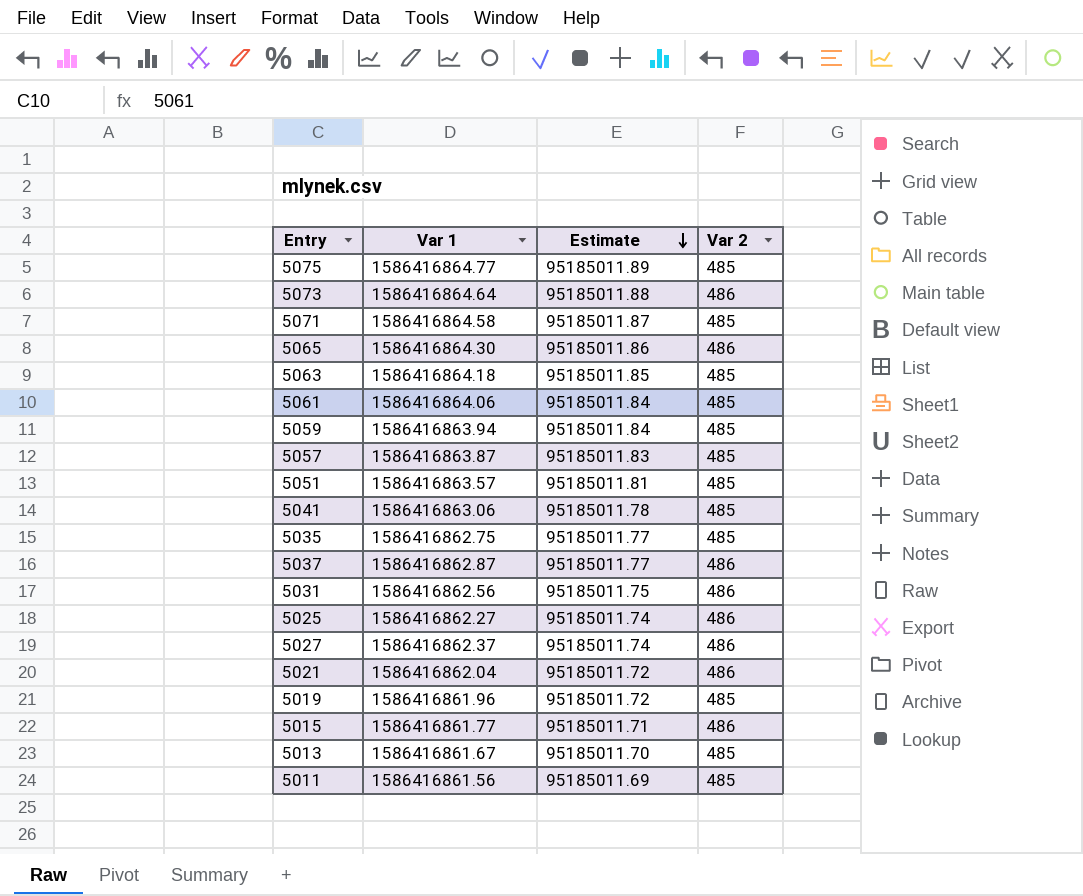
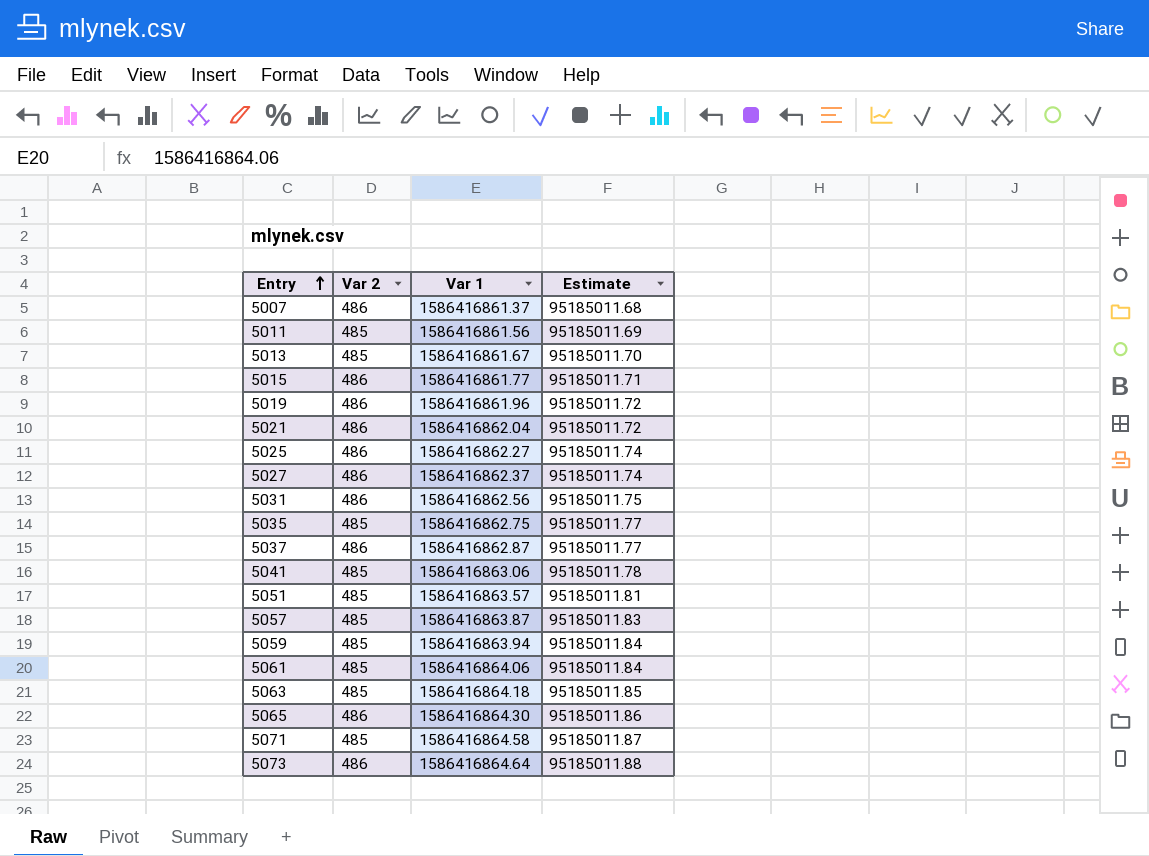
row order: Estimate descending -> Entry ascending
column Var 2 | position: 4 -> 2
row 5075: 1586416864.77 | 95185011.89 | 485 -> none
row 5007: none -> 486 | 1586416861.37 | 95185011.68
5019 | Var 2: 485 -> 486

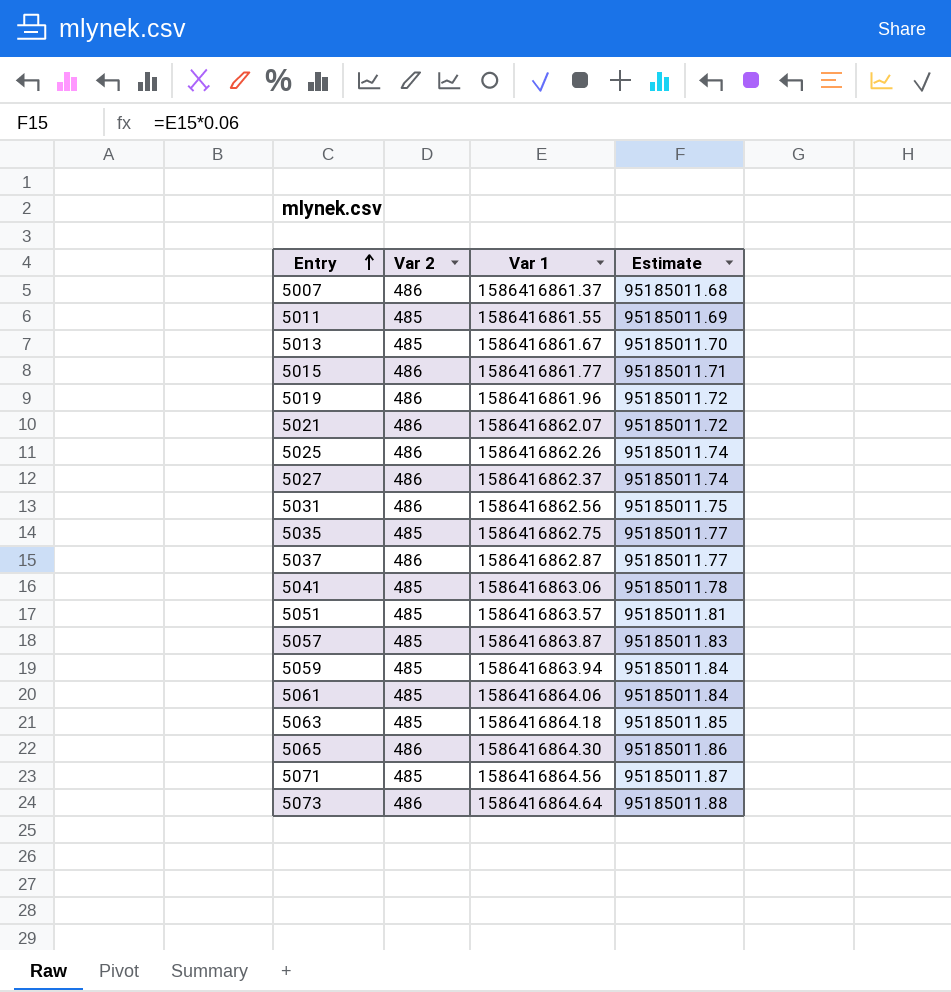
5011 | Var 1: 1586416861.56 -> 1586416861.55
5021 | Var 1: 1586416862.04 -> 1586416862.07
5025 | Var 1: 1586416862.27 -> 1586416862.26
5071 | Var 1: 1586416864.58 -> 1586416864.56

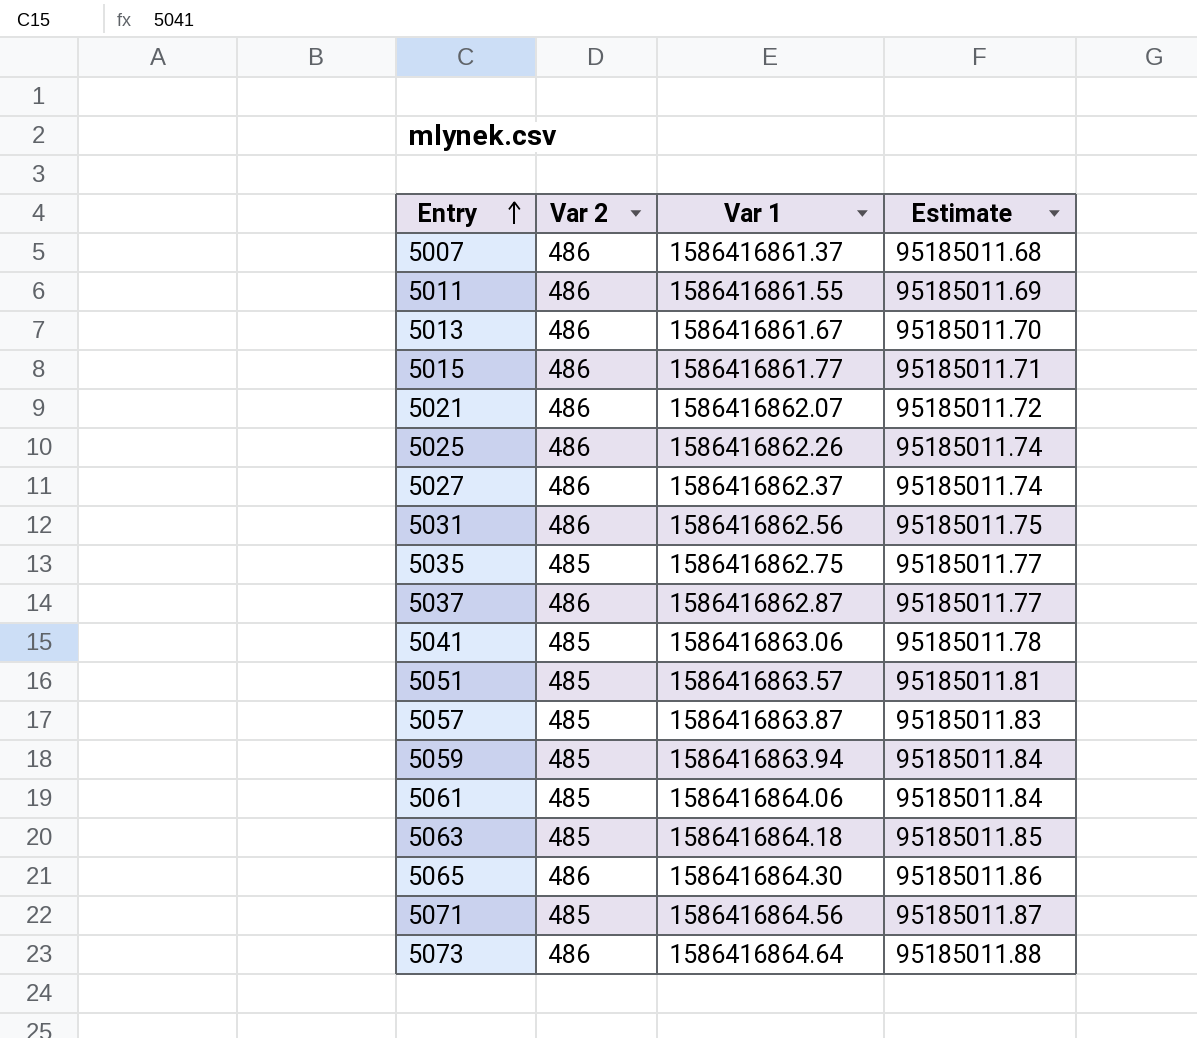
row 5019: 486 | 1586416861.96 | 95185011.72 -> none
5011 | Var 2: 485 -> 486
5013 | Var 2: 485 -> 486

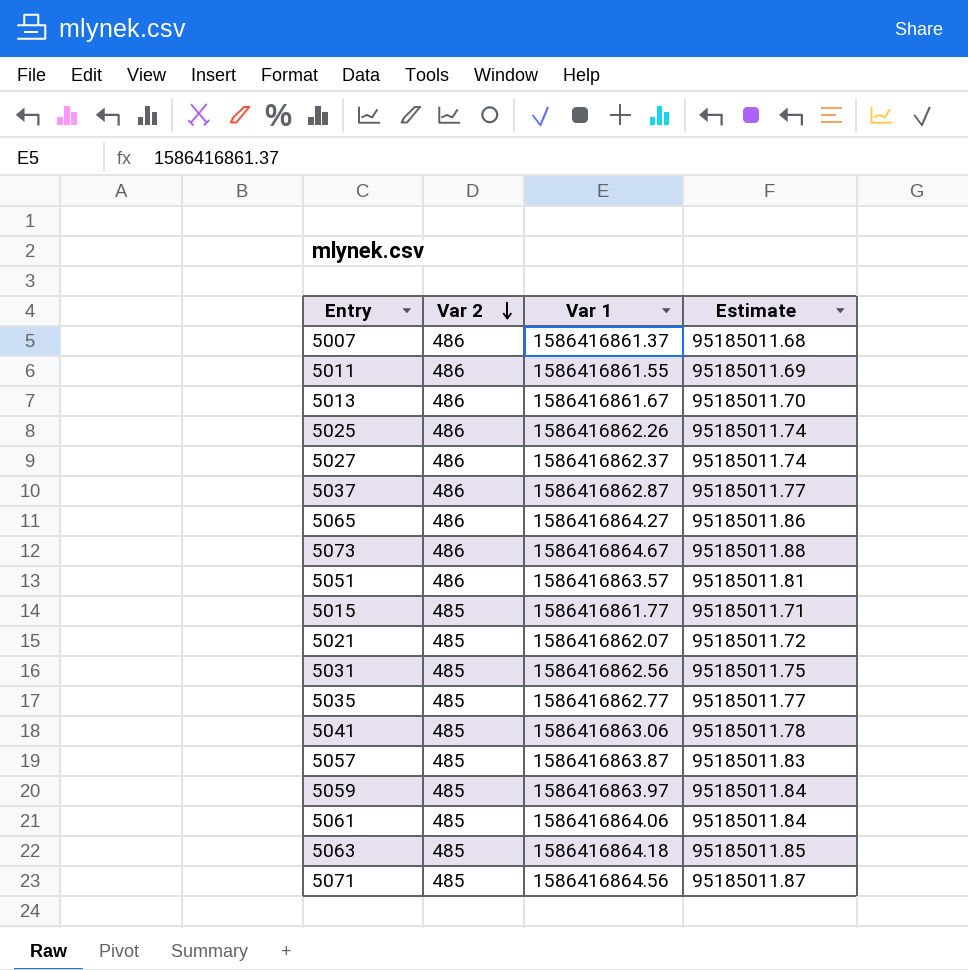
row order: Entry ascending -> Var 2 descending
5065 | Var 1: 1586416864.30 -> 1586416864.27
5073 | Var 1: 1586416864.64 -> 1586416864.67
5051 | Var 2: 485 -> 486
5015 | Var 2: 486 -> 485
5021 | Var 2: 486 -> 485
5031 | Var 2: 486 -> 485
5035 | Var 1: 1586416862.75 -> 1586416862.77
5059 | Var 1: 1586416863.94 -> 1586416863.97

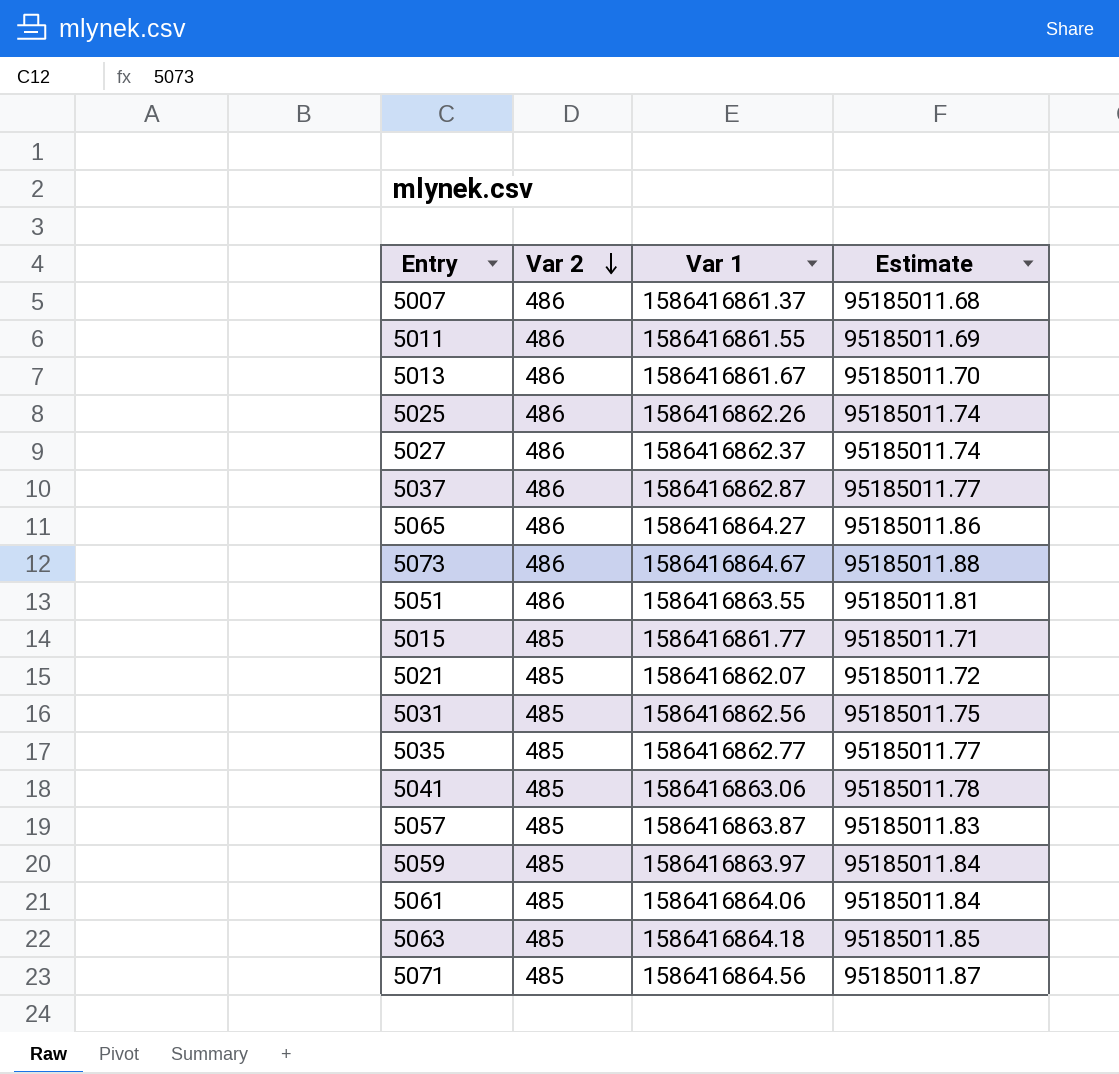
5051 | Var 1: 1586416863.57 -> 1586416863.55

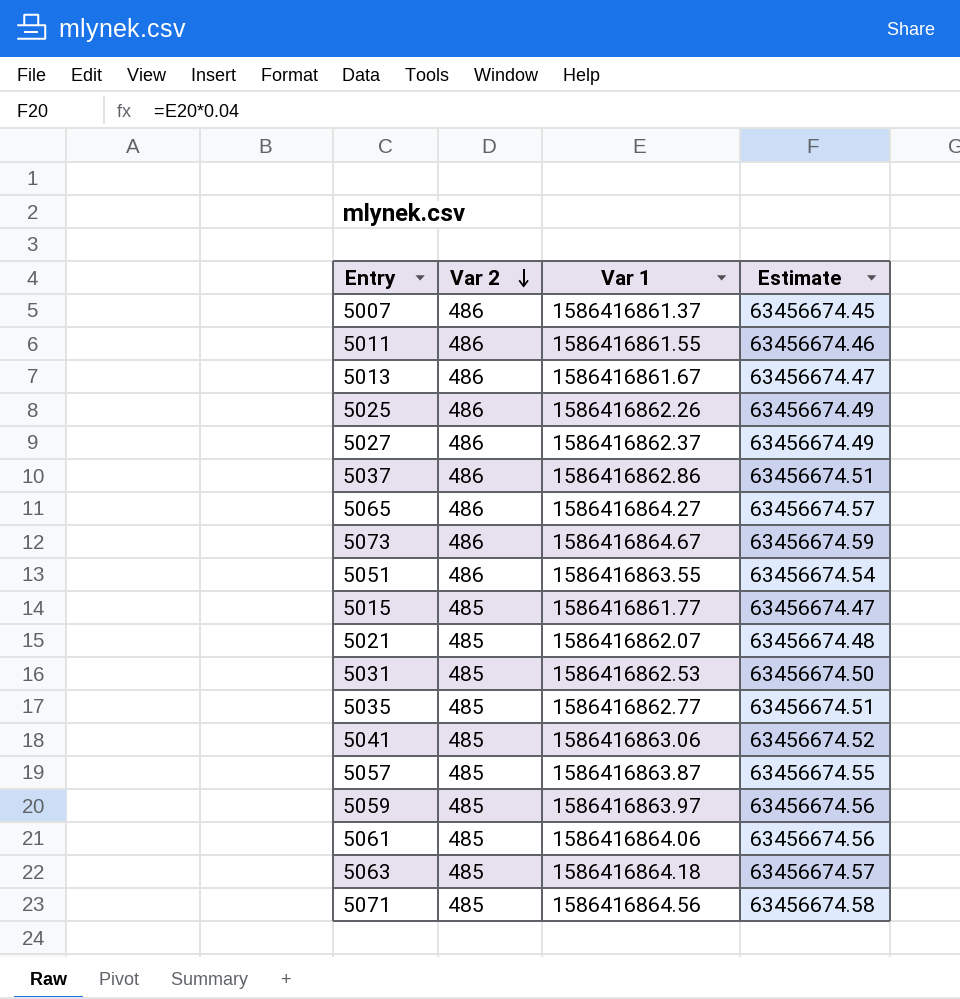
column Estimate | formula: [Var 1] * 0.06 -> [Var 1] * 0.04
5037 | Var 1: 1586416862.87 -> 1586416862.86
5031 | Var 1: 1586416862.56 -> 1586416862.53

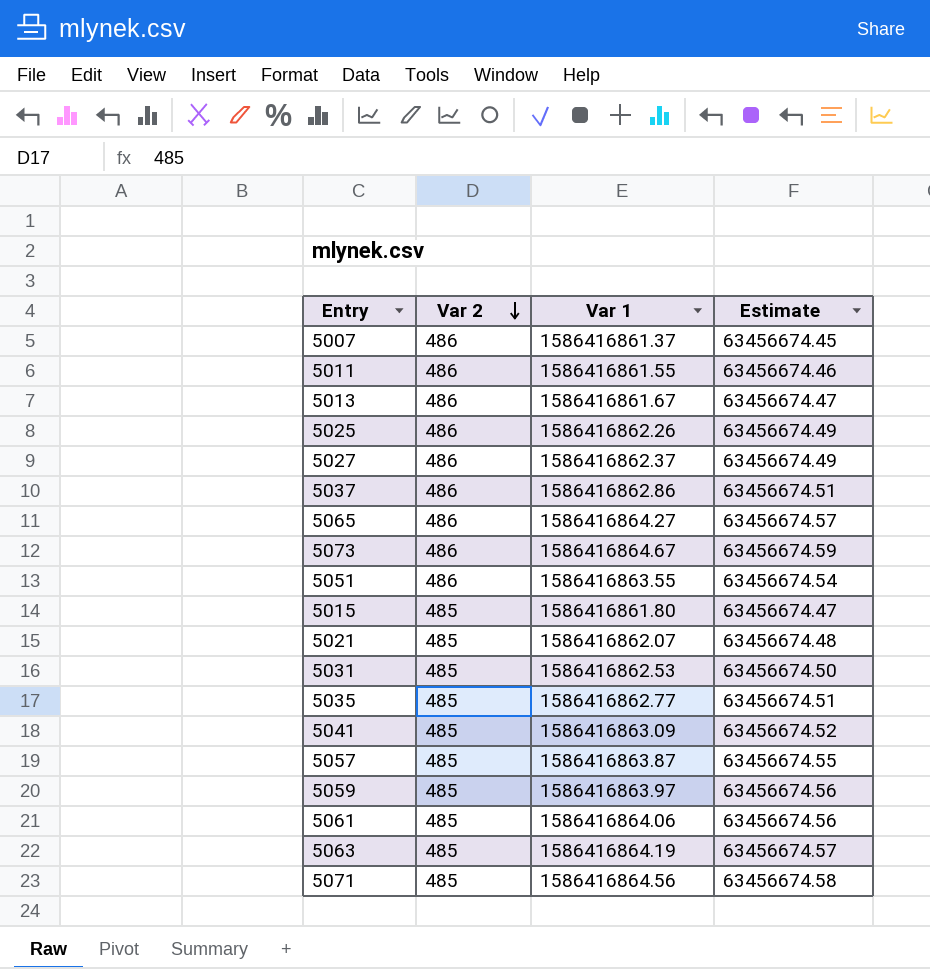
5015 | Var 1: 1586416861.77 -> 1586416861.80
5041 | Var 1: 1586416863.06 -> 1586416863.09
5063 | Var 1: 1586416864.18 -> 1586416864.19

